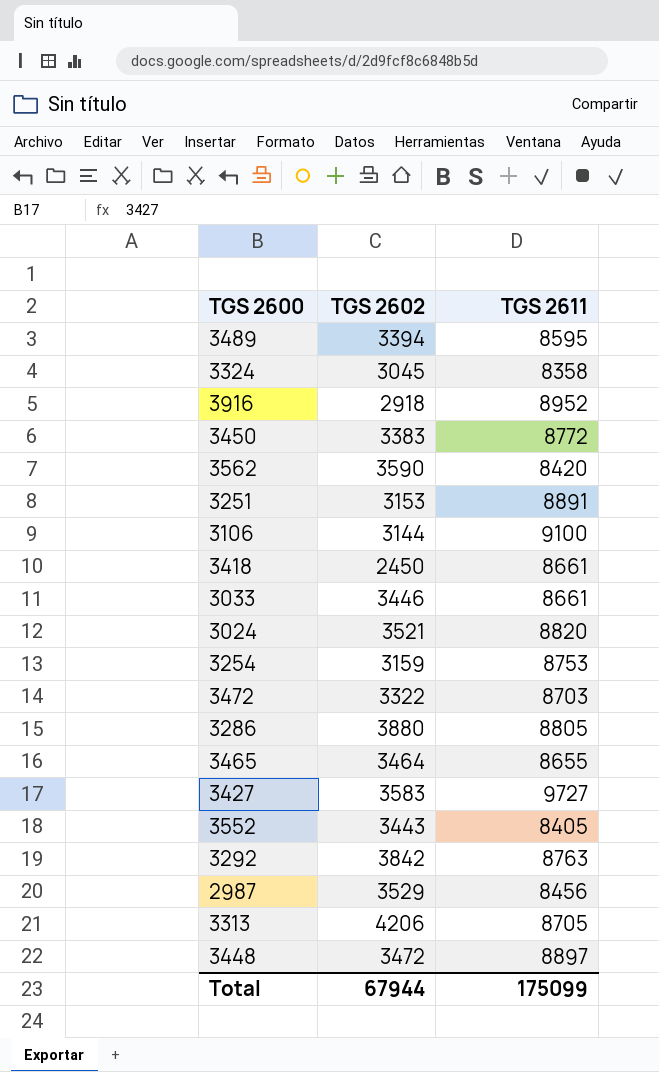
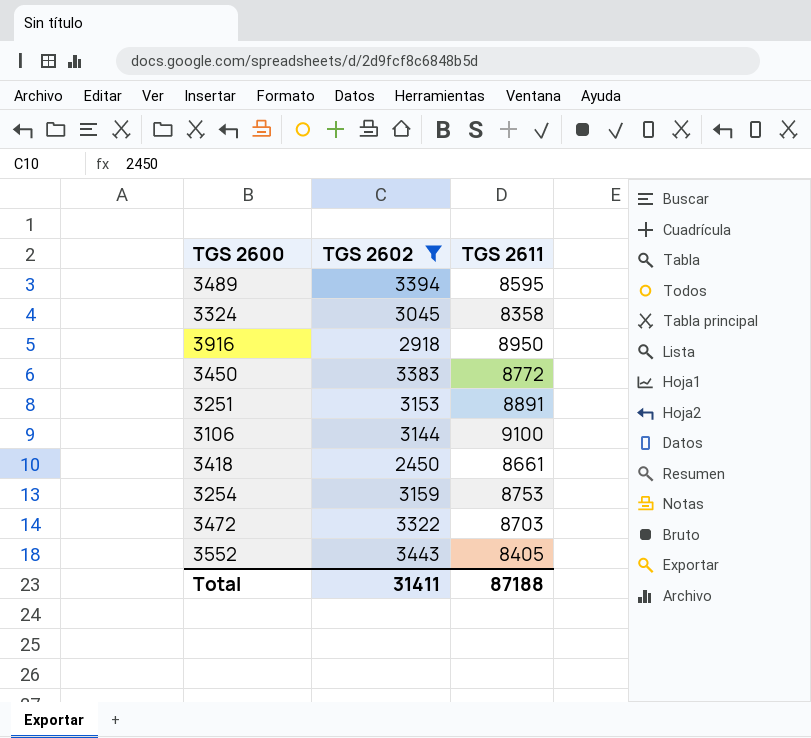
filter: none -> TGS 2602 <= 3443
3916 | TGS 2611: 8952 -> 8950
Total | TGS 2602: 67944 -> 31411
Total | TGS 2611: 175099 -> 87188

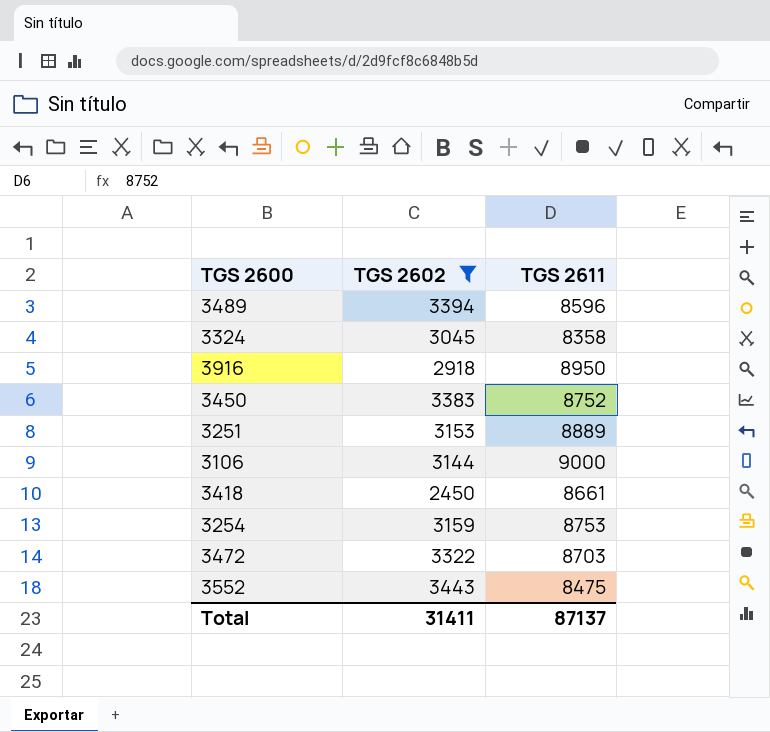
3489 | TGS 2611: 8595 -> 8596
3450 | TGS 2611: 8772 -> 8752
3251 | TGS 2611: 8891 -> 8889
3106 | TGS 2611: 9100 -> 9000
3552 | TGS 2611: 8405 -> 8475
Total | TGS 2611: 87188 -> 87137

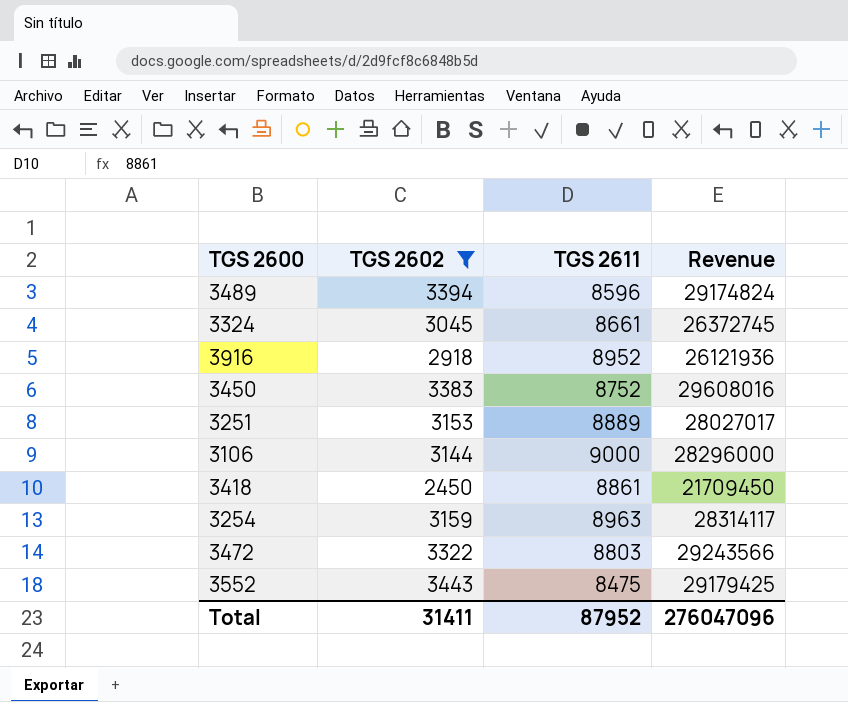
column Revenue | formula: none -> [TGS 2602] * [TGS 2611]
3324 | TGS 2611: 8358 -> 8661
3916 | TGS 2611: 8950 -> 8952
3418 | TGS 2611: 8661 -> 8861
3254 | TGS 2611: 8753 -> 8963
3472 | TGS 2611: 8703 -> 8803
Total | TGS 2611: 87137 -> 87952

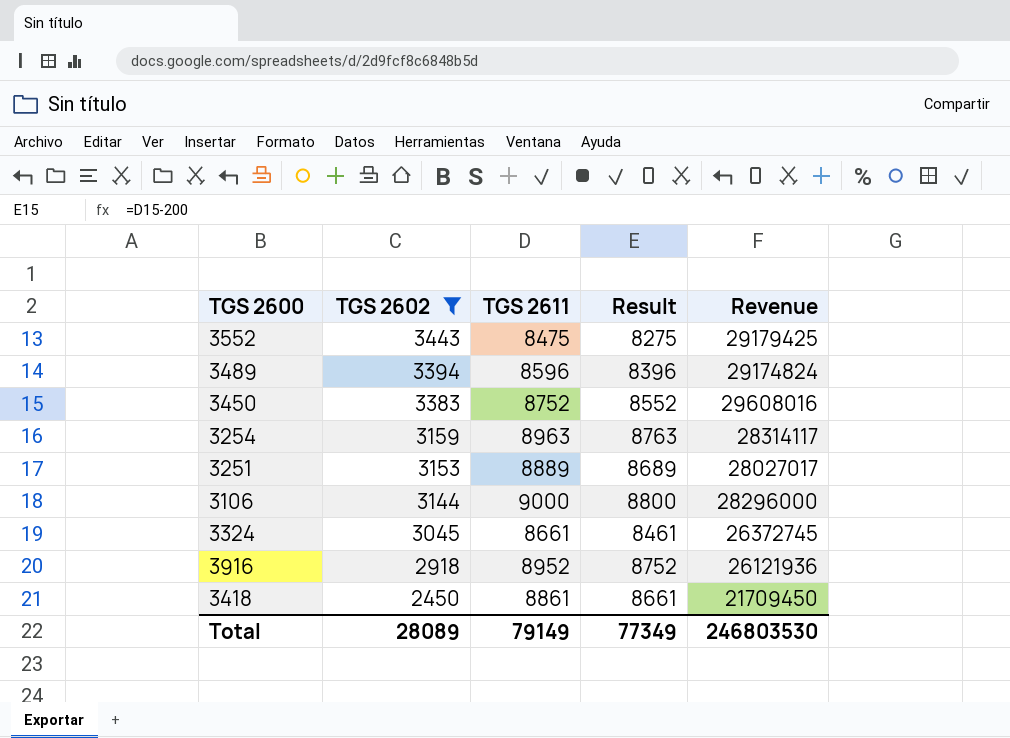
row order: none -> TGS 2602 descending
column Result | formula: none -> [TGS 2611] - 200
row 3472: 3322 | 8803 | 29243566 -> none
Total | TGS 2602: 31411 -> 28089
Total | TGS 2611: 87952 -> 79149
Total | Revenue: 276047096 -> 246803530

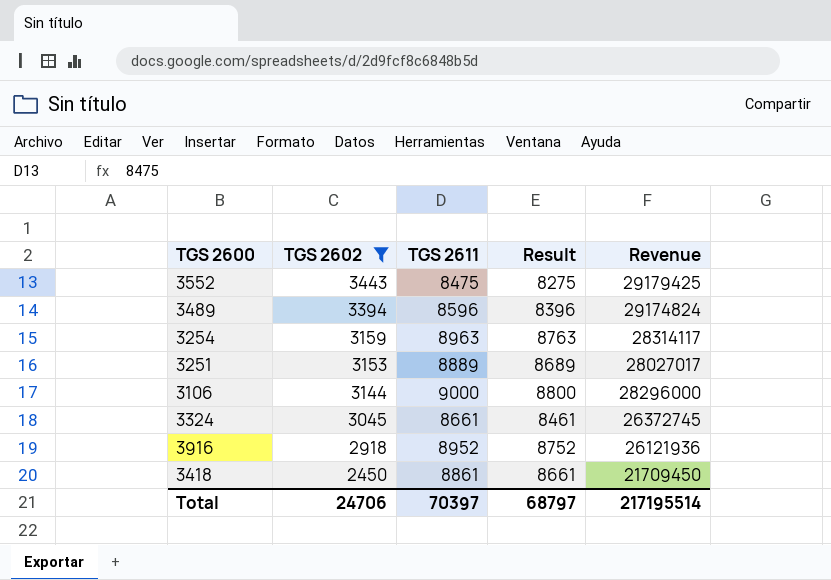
row 3450: 3383 | 8752 | 8552 | 29608016 -> none
Total | TGS 2602: 28089 -> 24706
Total | TGS 2611: 79149 -> 70397
Total | Result: 77349 -> 68797
Total | Revenue: 246803530 -> 217195514

